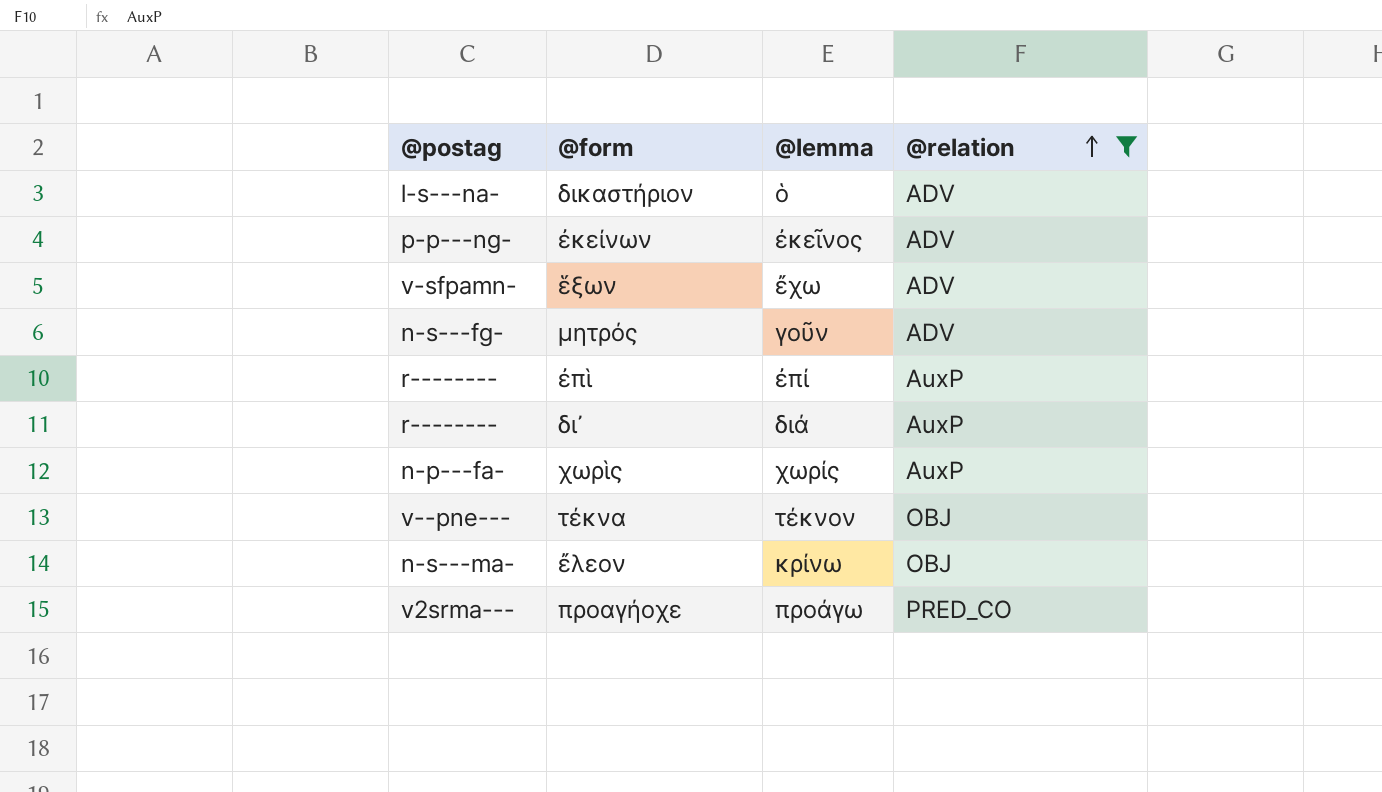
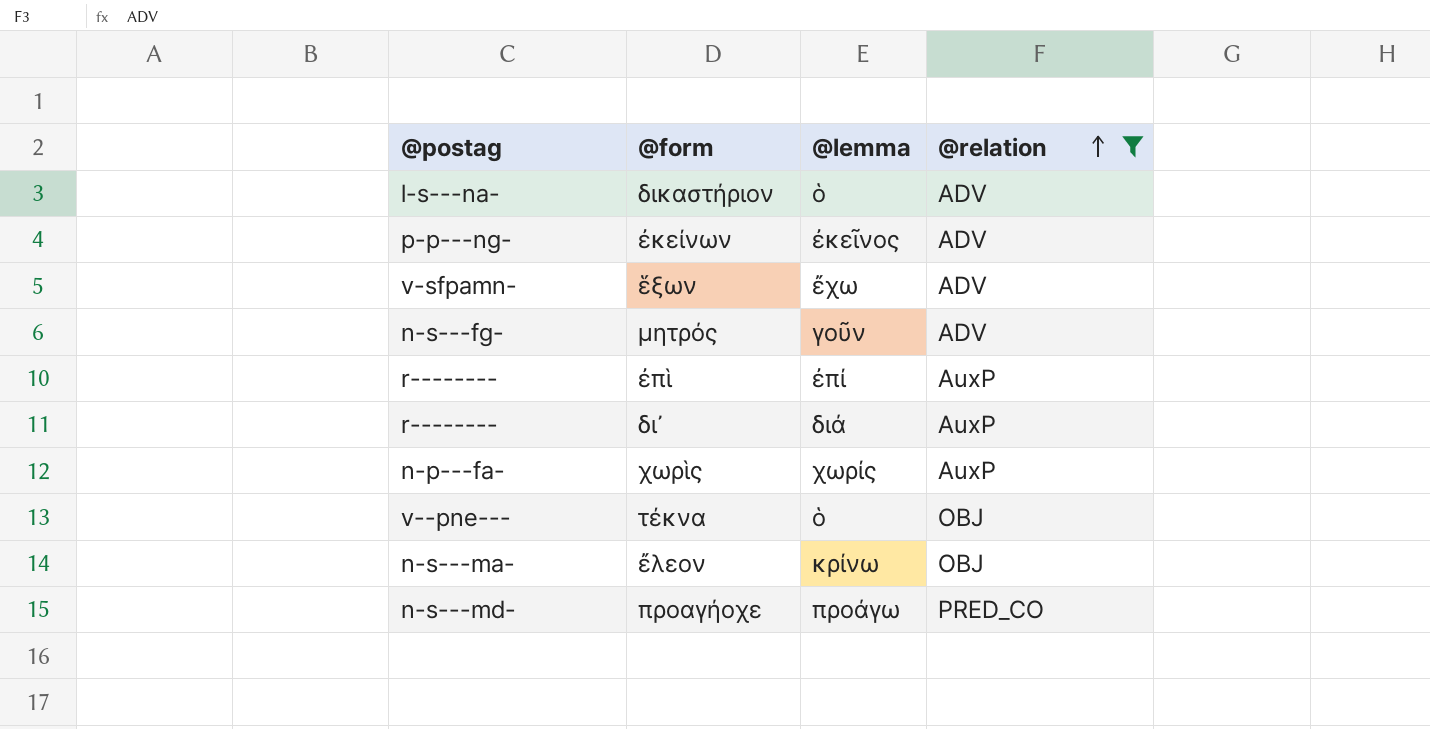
τέκνα | @lemma: τέκνον -> ὁ
προαγήοχε | @postag: v2srma--- -> n-s---md-

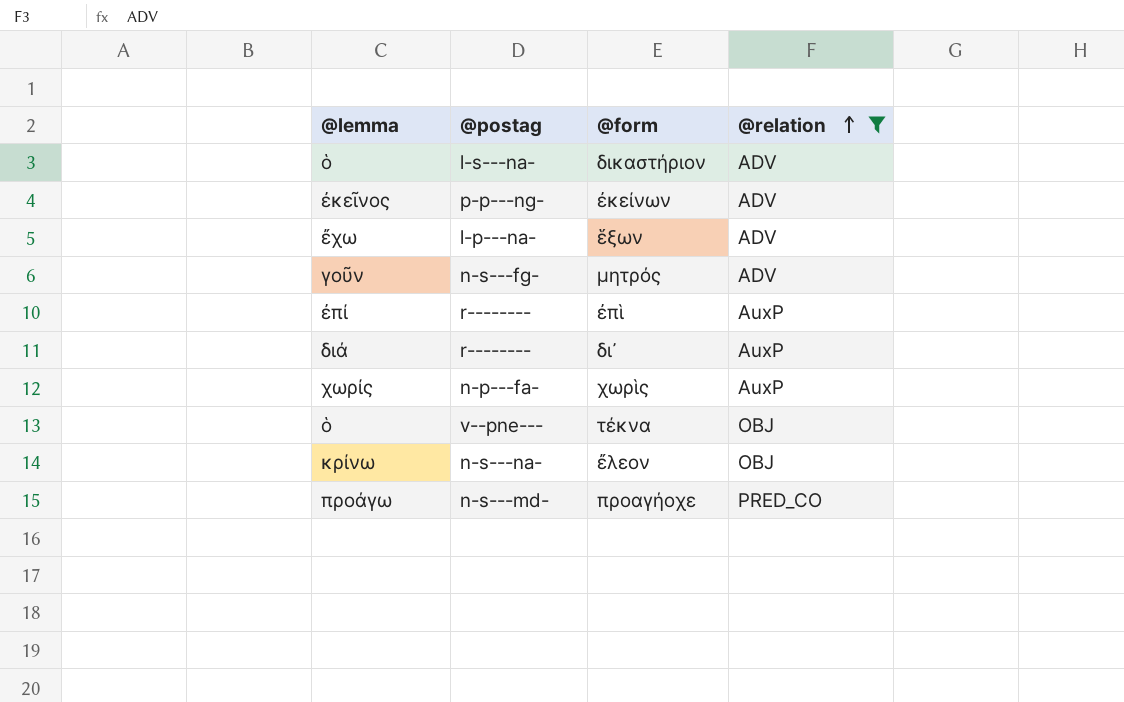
column @lemma | position: 3 -> 1
ἕξων | @postag: v-sfpamn- -> l-p---na-
ἔλεον | @postag: n-s---ma- -> n-s---na-

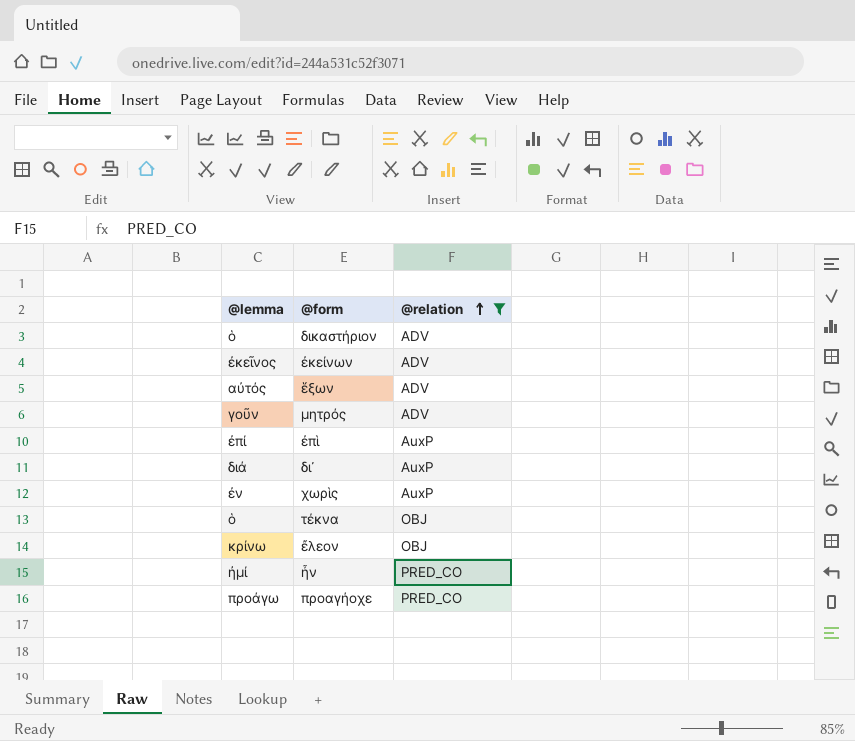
column @postag | position: 2 -> none
ἕξων | @lemma: ἔχω -> αὐτός
χωρὶς | @lemma: χωρίς -> ἐν
row ἦν: none -> ἠμί | PRED_CO

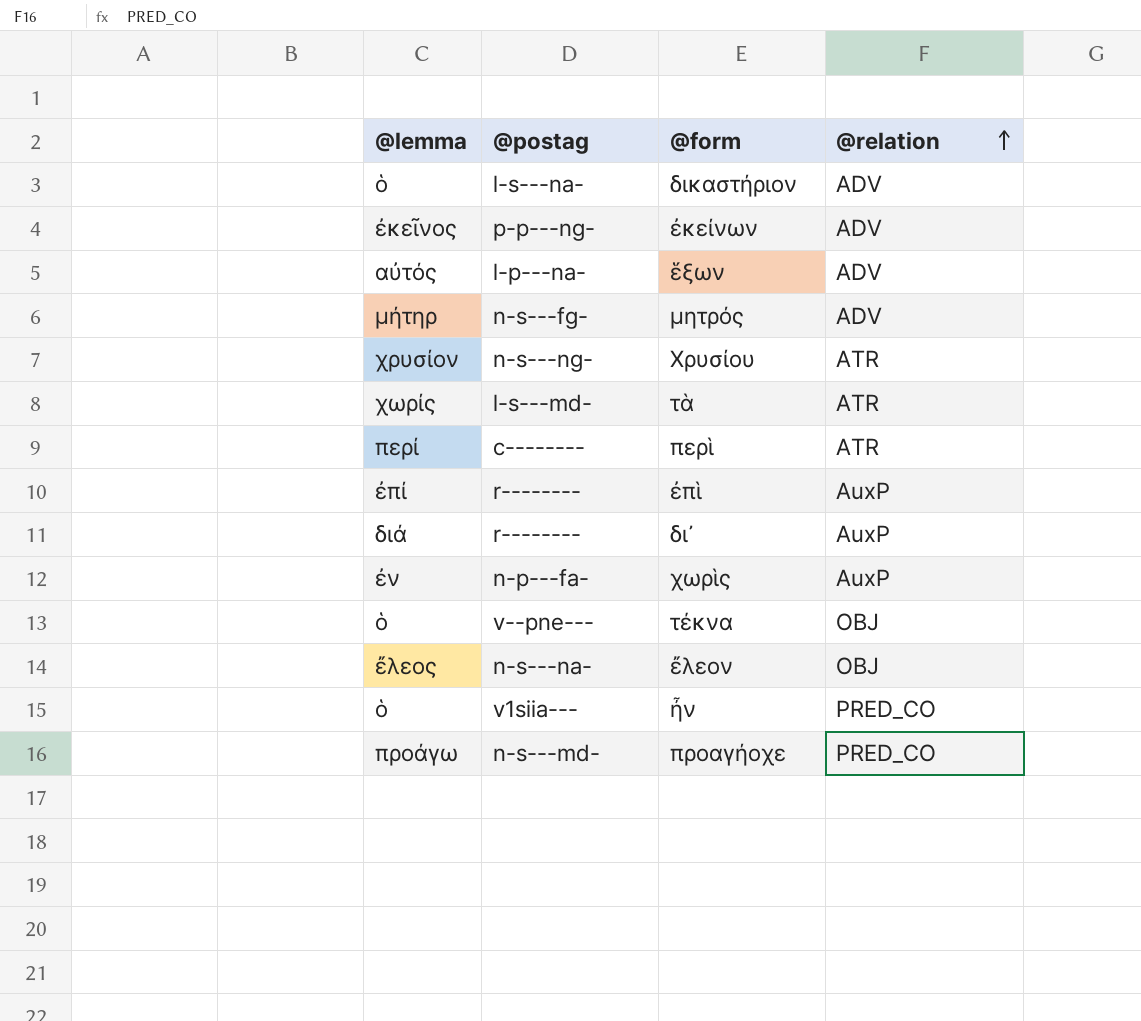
filter: @relation != ATR -> none
column @postag | position: none -> 2
μητρός | @lemma: γοῦν -> μήτηρ
ἔλεον | @lemma: κρίνω -> ἔλεος
ἦν | @lemma: ἠμί -> ὁ

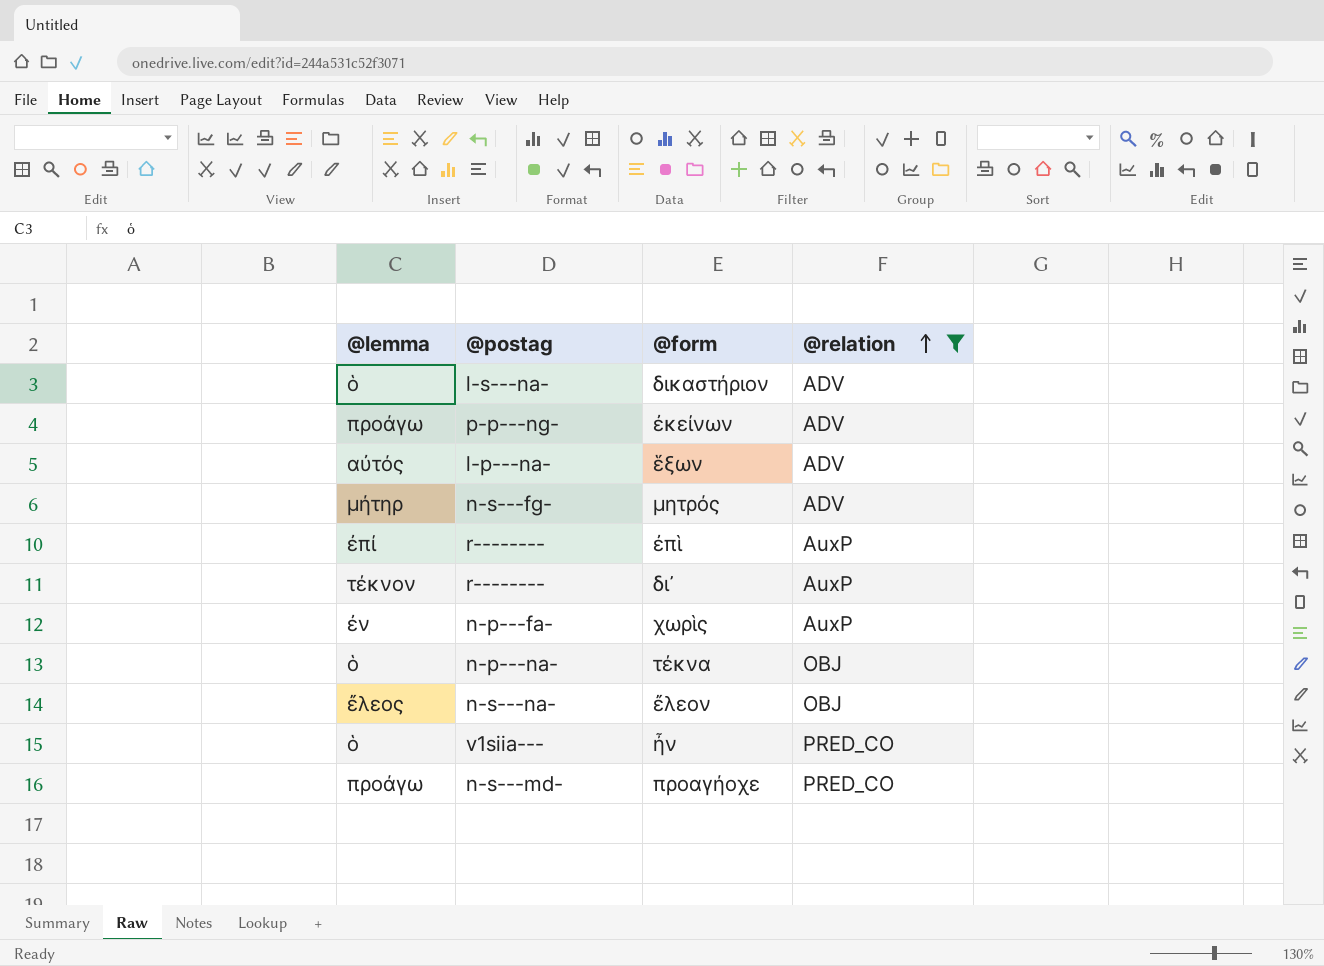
filter: none -> @relation != ATR
ἐκείνων | @lemma: ἐκεῖνος -> προάγω
δι᾽ | @lemma: διά -> τέκνον
τέκνα | @postag: v--pne--- -> n-p---na-

